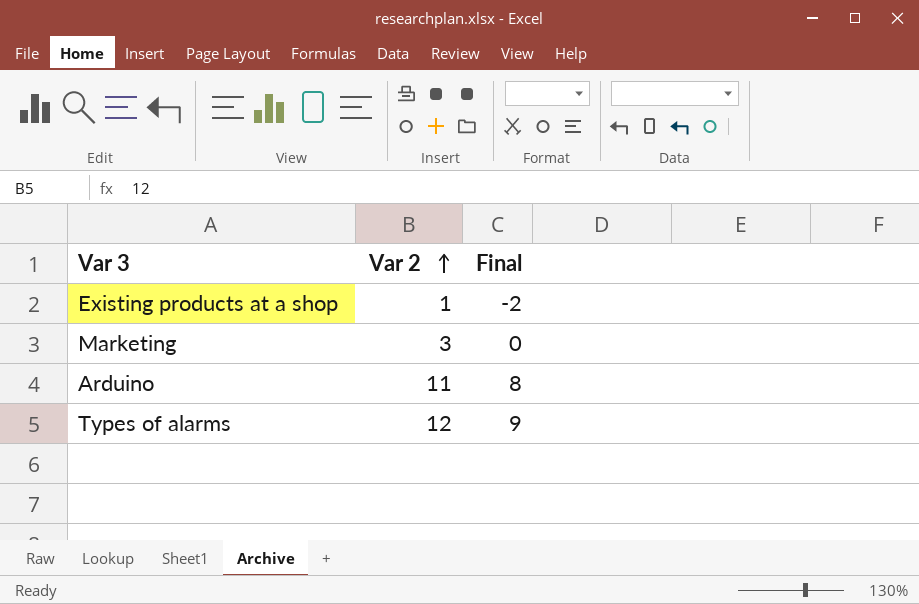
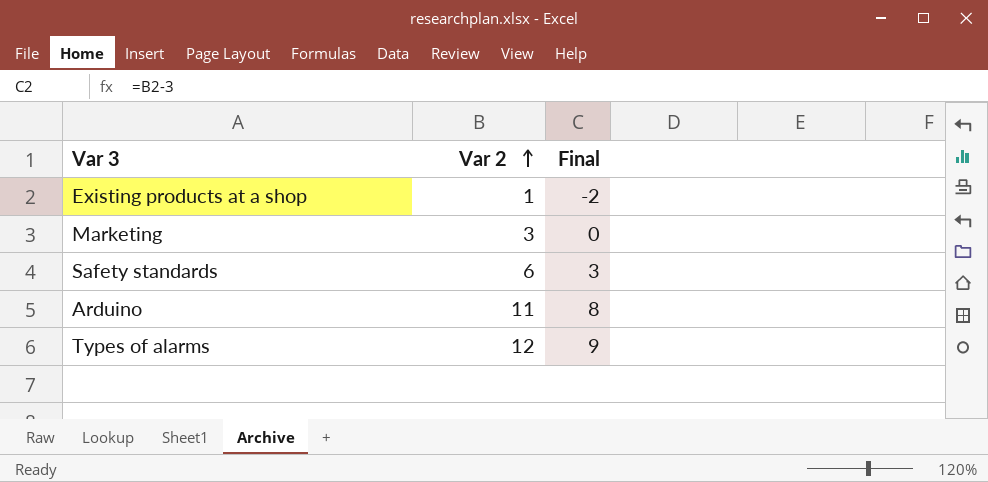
row Safety standards: none -> 6 | 3

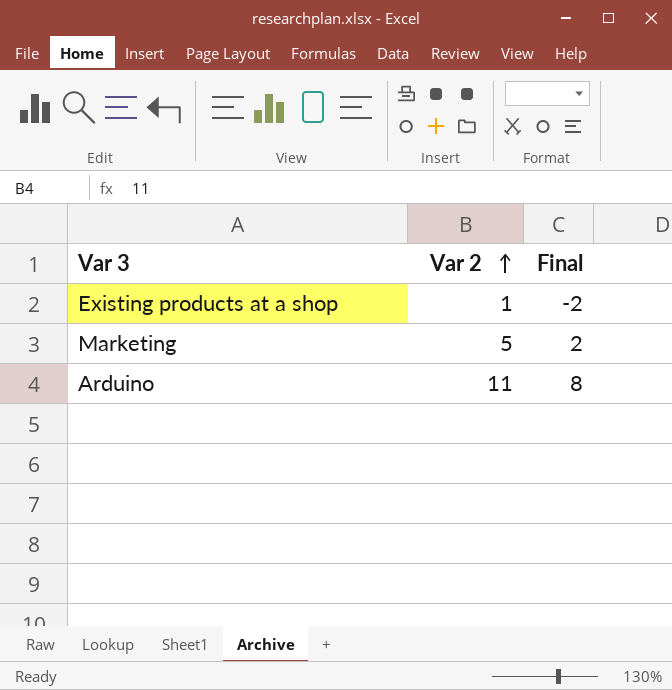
row Safety standards: 6 | 3 -> none
row Types of alarms: 12 | 9 -> none
Marketing | Var 2: 3 -> 5
Marketing | Final: 0 -> 2

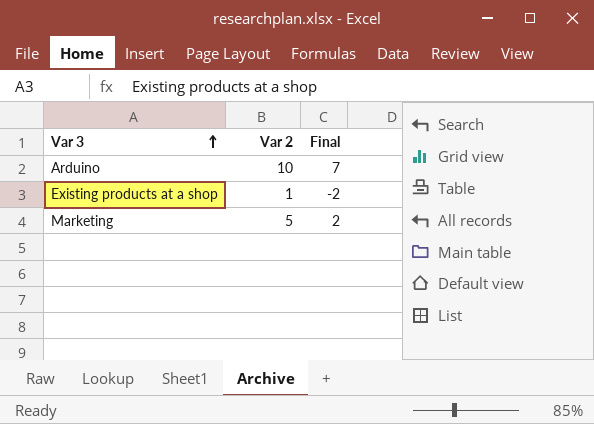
row order: Var 2 ascending -> Var 3 ascending
Arduino | Var 2: 11 -> 10
Arduino | Final: 8 -> 7

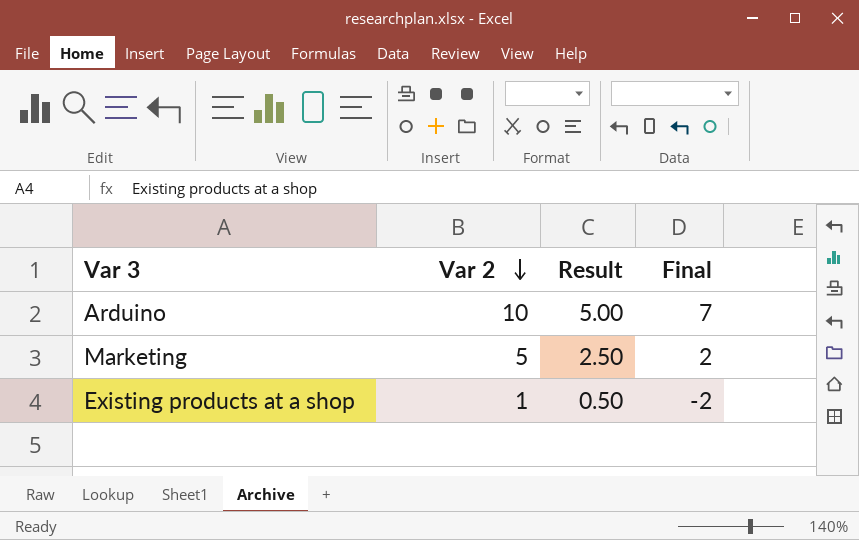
row order: Var 3 ascending -> Var 2 descending
column Result | formula: none -> [Var 2] * 0.5

